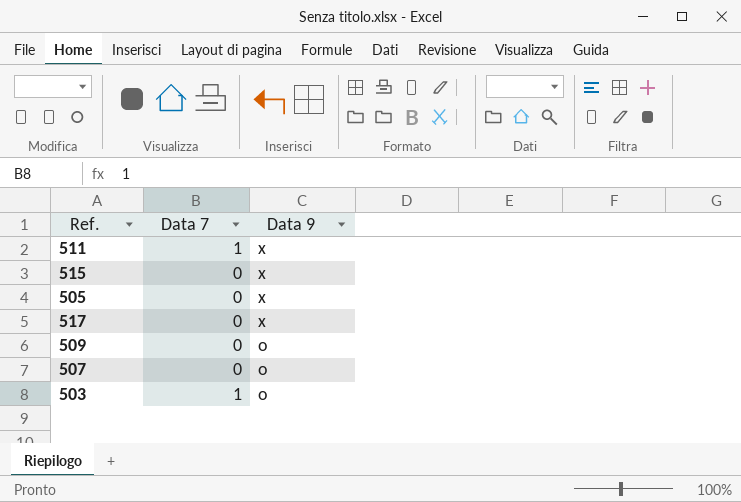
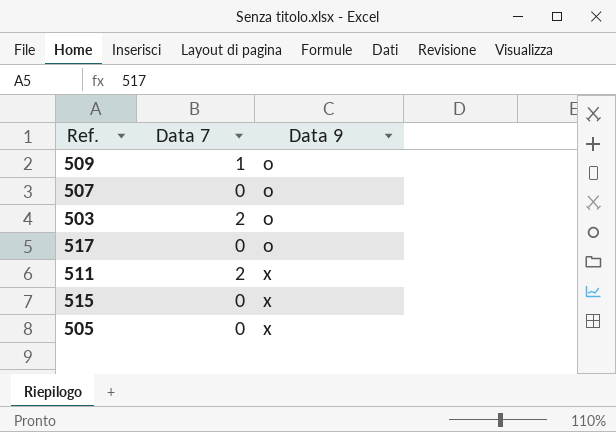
row order: Data 9 descending -> Data 9 ascending
509 | Data 7: 0 -> 1
503 | Data 7: 1 -> 2
517 | Data 9: x -> o
511 | Data 7: 1 -> 2

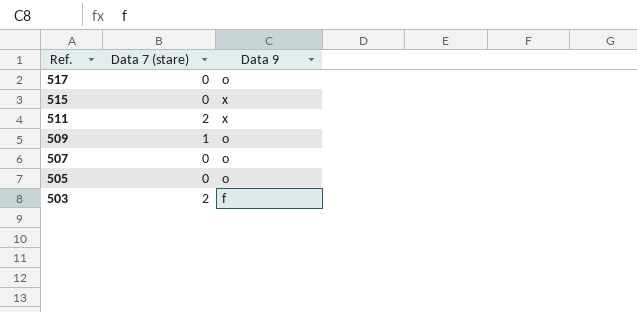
row order: Data 9 ascending -> Ref. descending
column name: Data 7 -> Data 7 (stare)
505 | Data 9: x -> o
503 | Data 9: o -> f

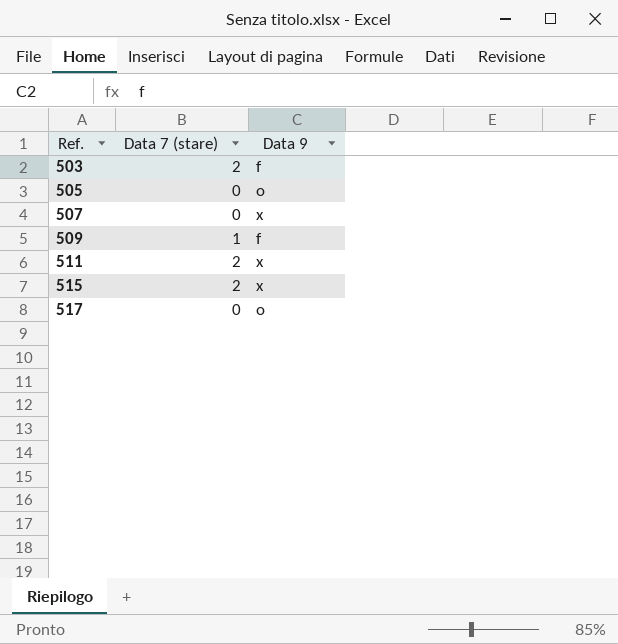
row order: Ref. descending -> Ref. ascending
507 | Data 9: o -> x
509 | Data 9: o -> f
515 | Data 7 (stare): 0 -> 2

